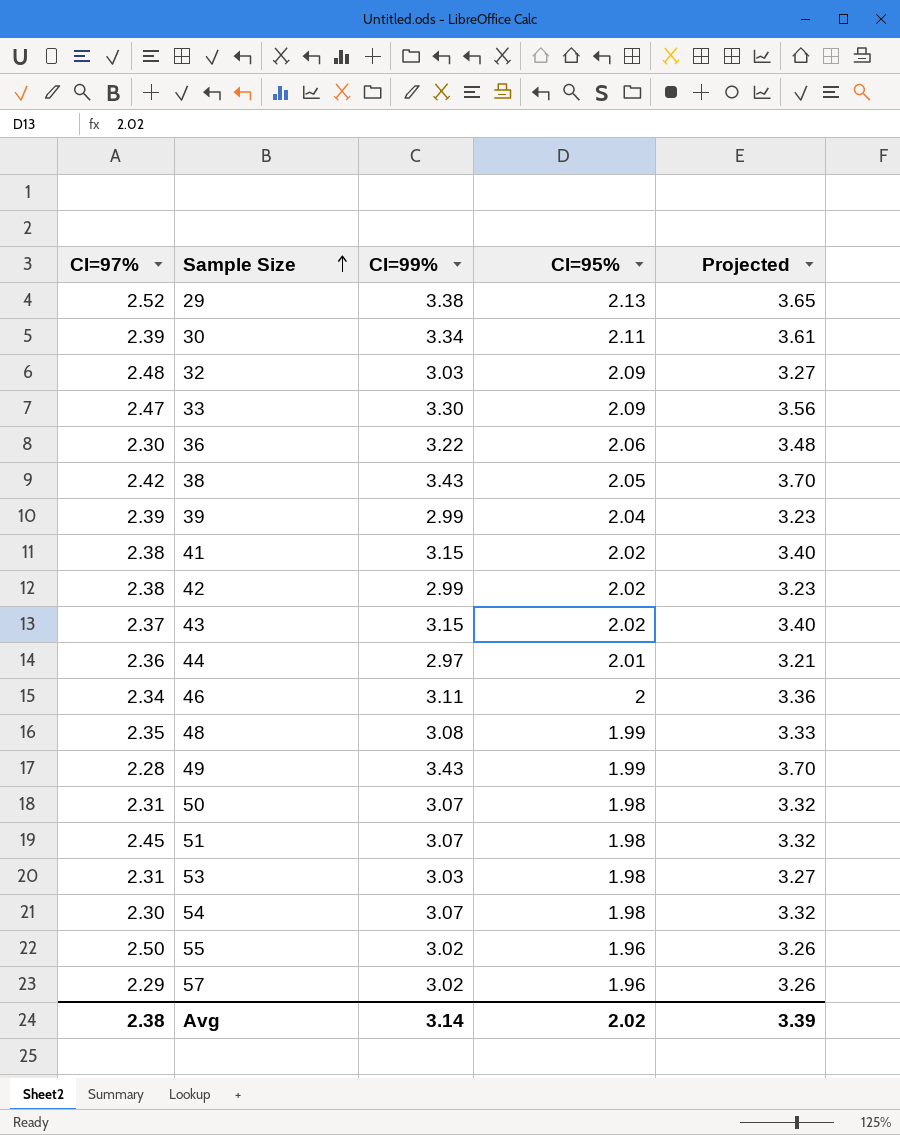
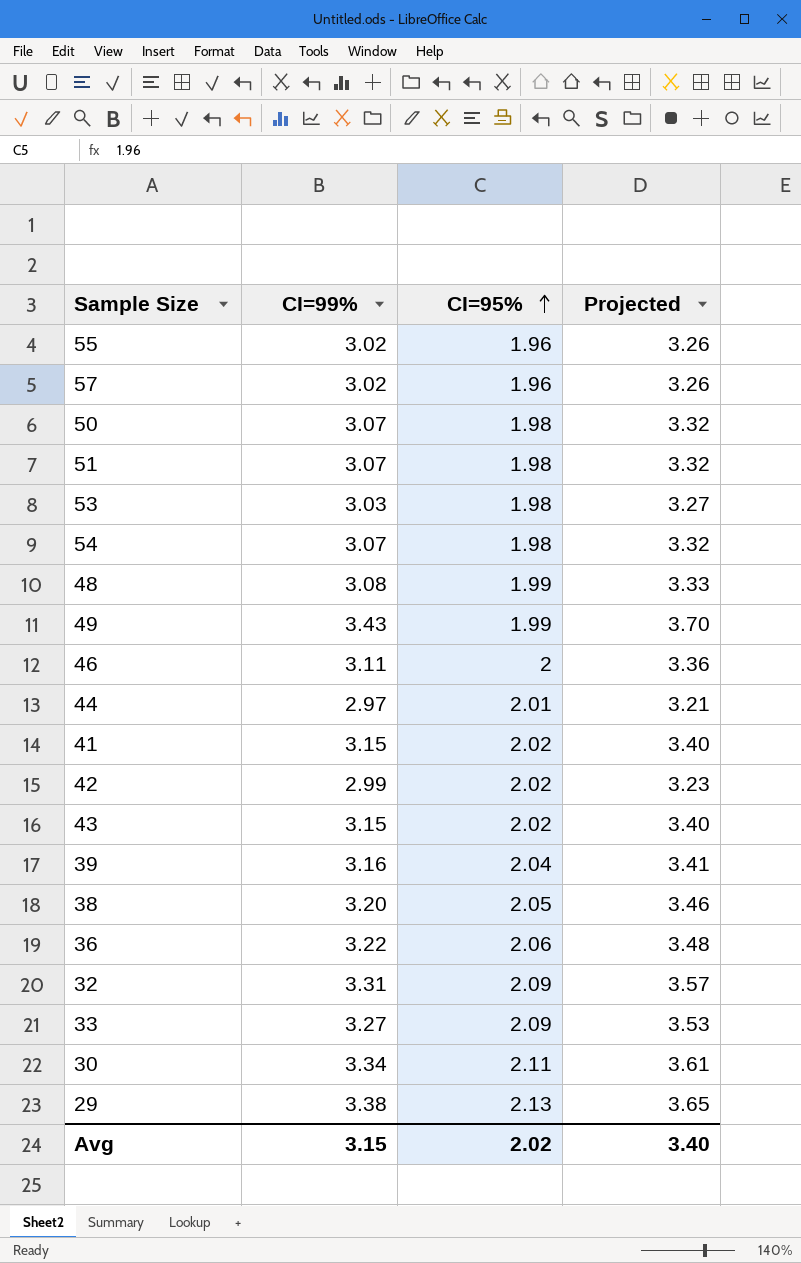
row order: Sample Size ascending -> CI=95% ascending
column CI=97% | position: 1 -> none
39 | CI=99%: 2.99 -> 3.16
39 | Projected: 3.23 -> 3.41
38 | CI=99%: 3.43 -> 3.20
38 | Projected: 3.70 -> 3.46
32 | CI=99%: 3.03 -> 3.31
32 | Projected: 3.27 -> 3.57
33 | CI=99%: 3.30 -> 3.27
33 | Projected: 3.56 -> 3.53
Avg | CI=99%: 3.14 -> 3.15
Avg | Projected: 3.39 -> 3.40

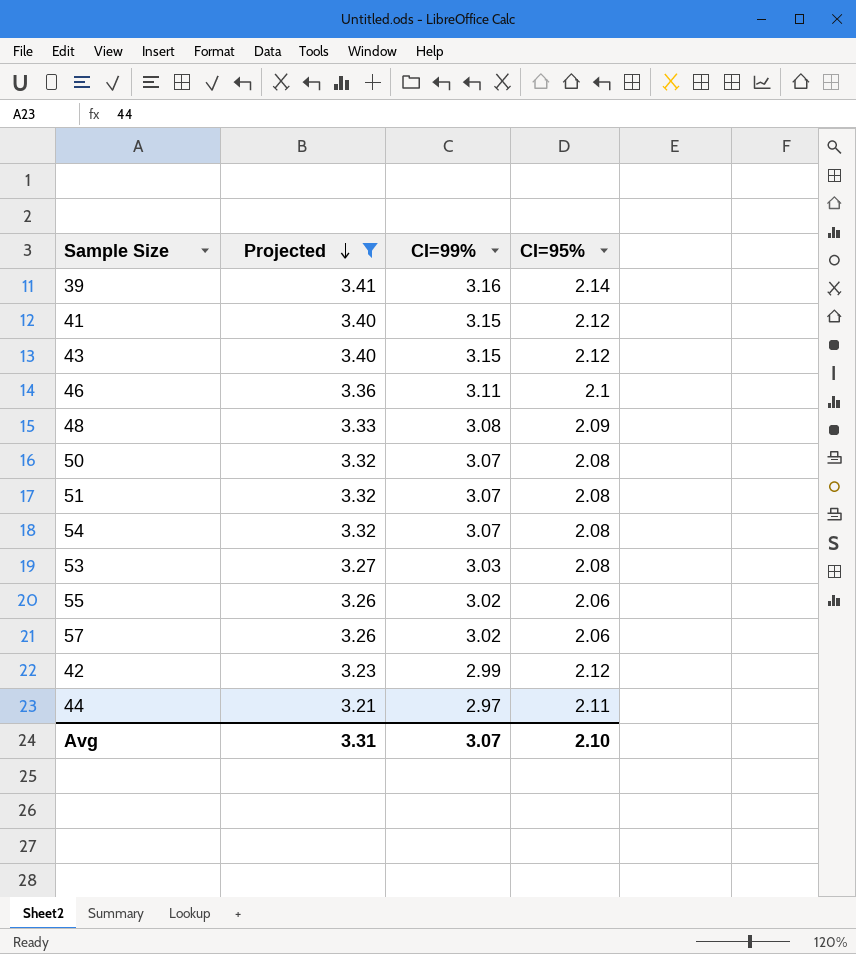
filter: none -> Projected <= 3.41
row order: CI=95% ascending -> Projected descending
column Projected | position: 4 -> 2
39 | CI=95%: 2.04 -> 2.14
41 | CI=95%: 2.02 -> 2.12
43 | CI=95%: 2.02 -> 2.12
46 | CI=95%: 2 -> 2.1
48 | CI=95%: 1.99 -> 2.09
50 | CI=95%: 1.98 -> 2.08
51 | CI=95%: 1.98 -> 2.08
54 | CI=95%: 1.98 -> 2.08
53 | CI=95%: 1.98 -> 2.08
55 | CI=95%: 1.96 -> 2.06
57 | CI=95%: 1.96 -> 2.06
42 | CI=95%: 2.02 -> 2.12
44 | CI=95%: 2.01 -> 2.11
Avg | Projected: 3.40 -> 3.31
Avg | CI=99%: 3.15 -> 3.07
Avg | CI=95%: 2.02 -> 2.10

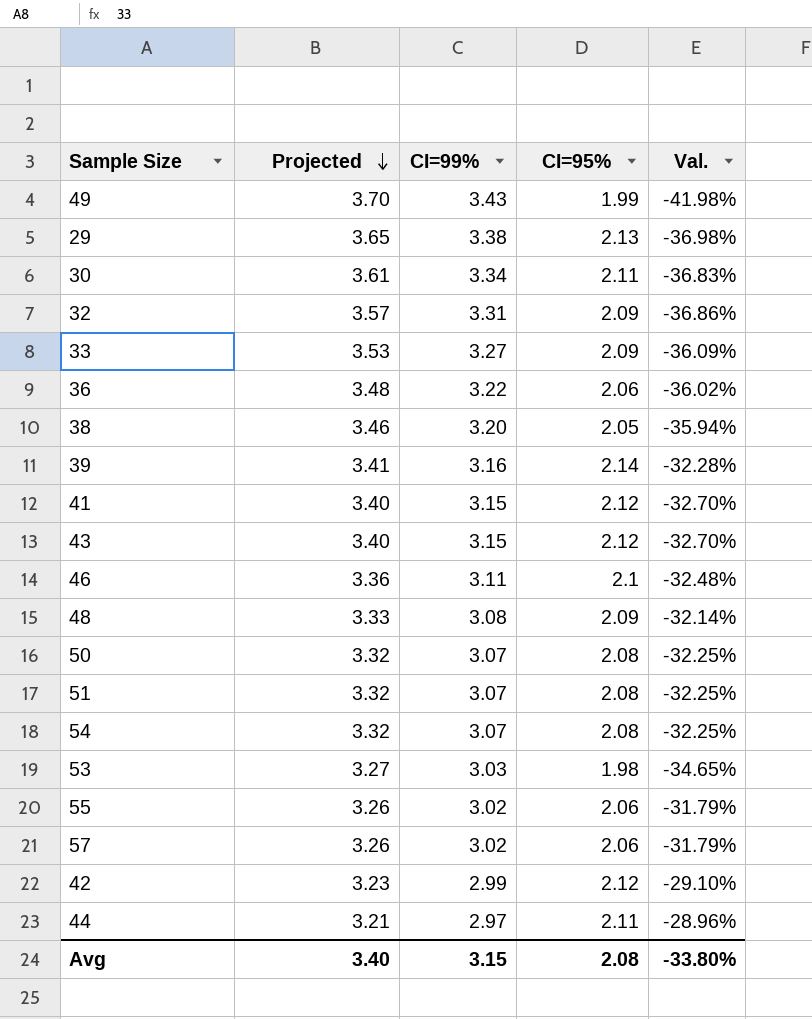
filter: Projected <= 3.41 -> none
column Val. | formula: none -> ([CI=95%] - [CI=99%]) / [CI=99%]
53 | CI=95%: 2.08 -> 1.98
Avg | Projected: 3.31 -> 3.40
Avg | CI=99%: 3.07 -> 3.15
Avg | CI=95%: 2.10 -> 2.08

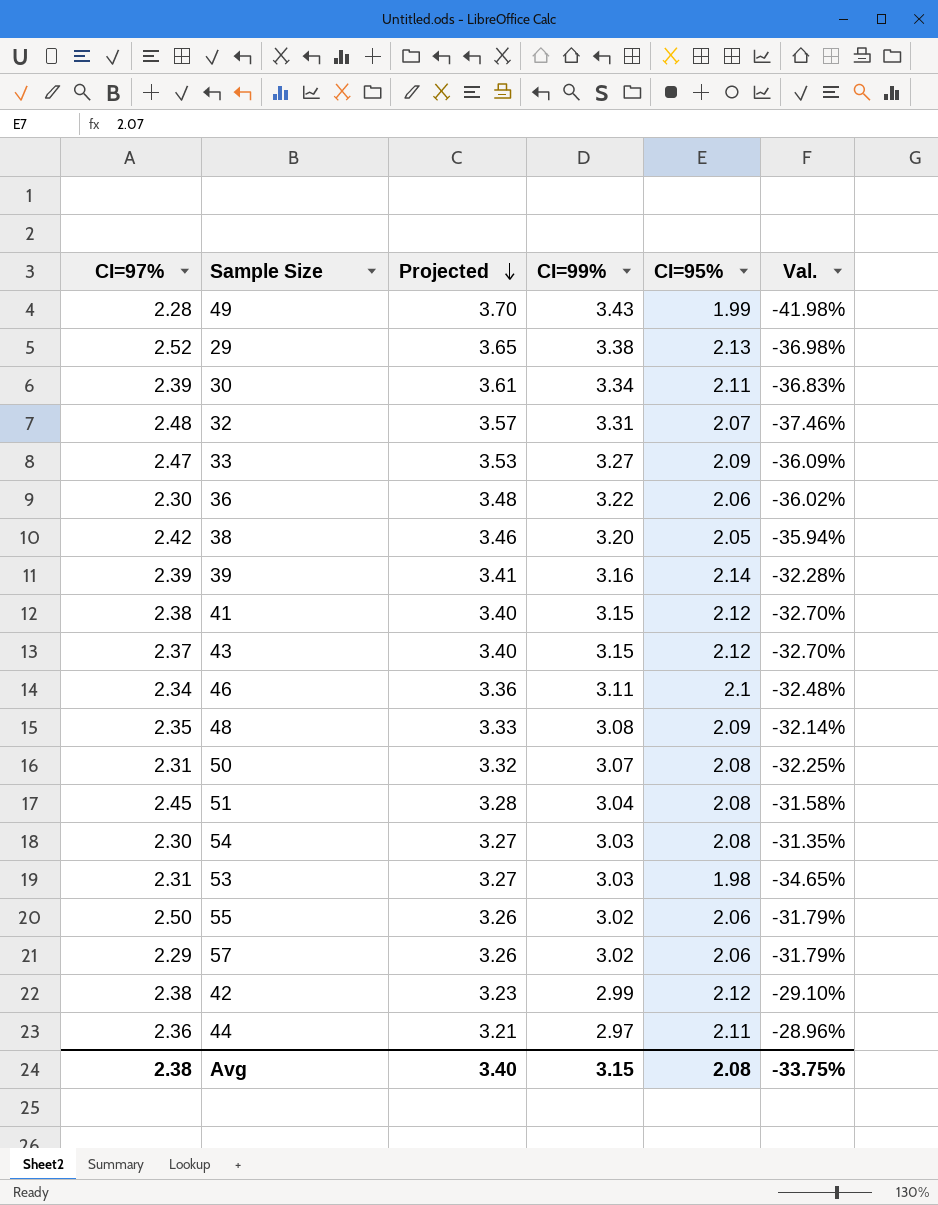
column CI=97% | position: none -> 1
32 | CI=95%: 2.09 -> 2.07
32 | Val.: -36.86% -> -37.46%
51 | Projected: 3.32 -> 3.28
51 | CI=99%: 3.07 -> 3.04
51 | Val.: -32.25% -> -31.58%
54 | Projected: 3.32 -> 3.27
54 | CI=99%: 3.07 -> 3.03
54 | Val.: -32.25% -> -31.35%
Avg | Val.: -33.80% -> -33.75%

